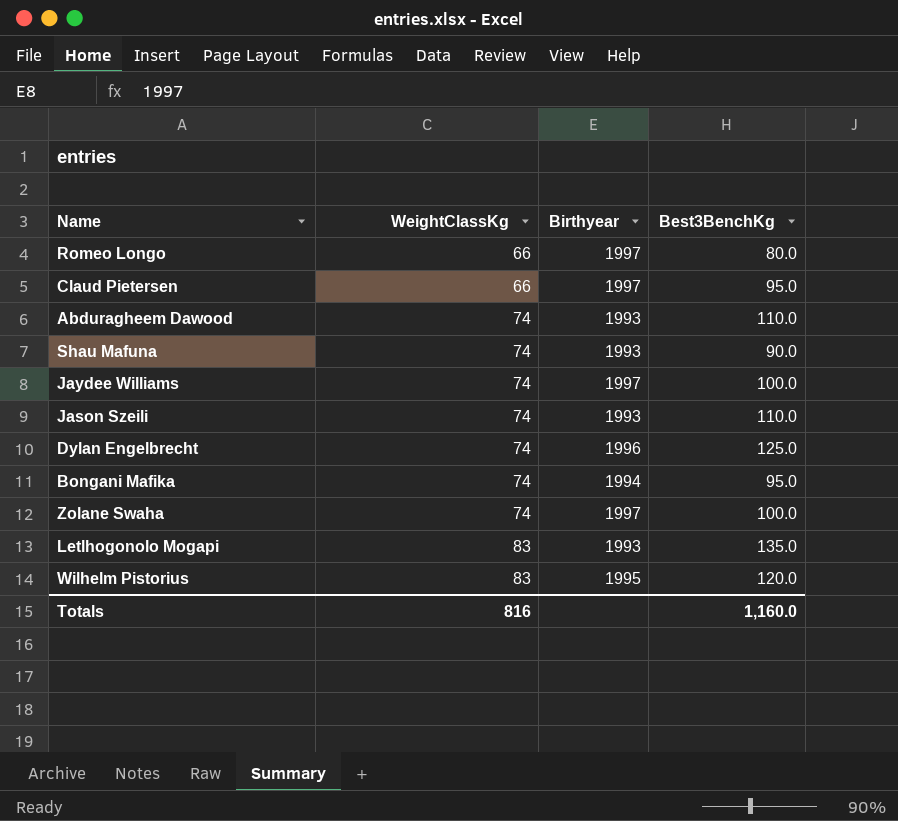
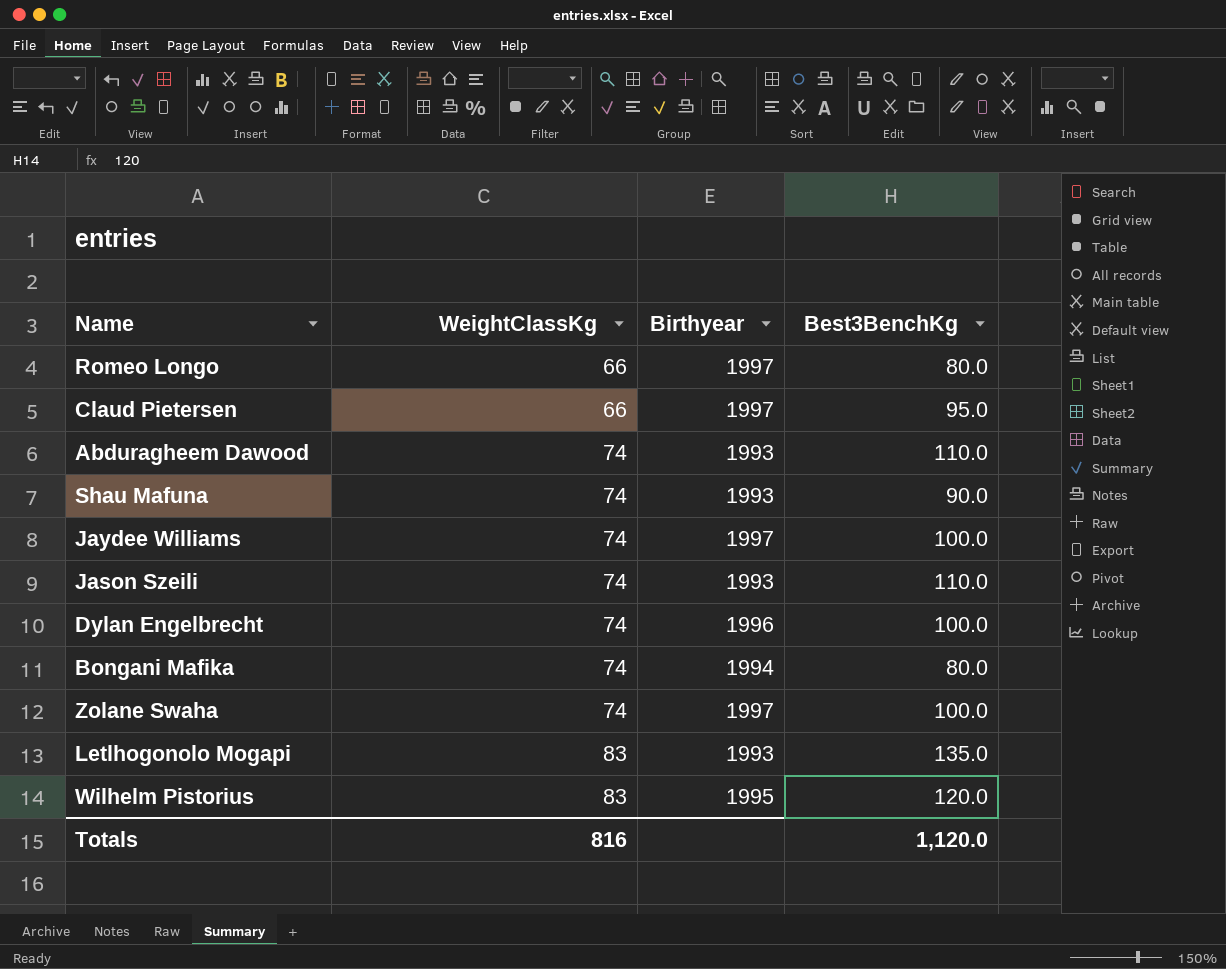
Dylan Engelbrecht | Best3BenchKg: 125.0 -> 100.0
Bongani Mafika | Best3BenchKg: 95.0 -> 80.0
Totals | Best3BenchKg: 1,160.0 -> 1,120.0

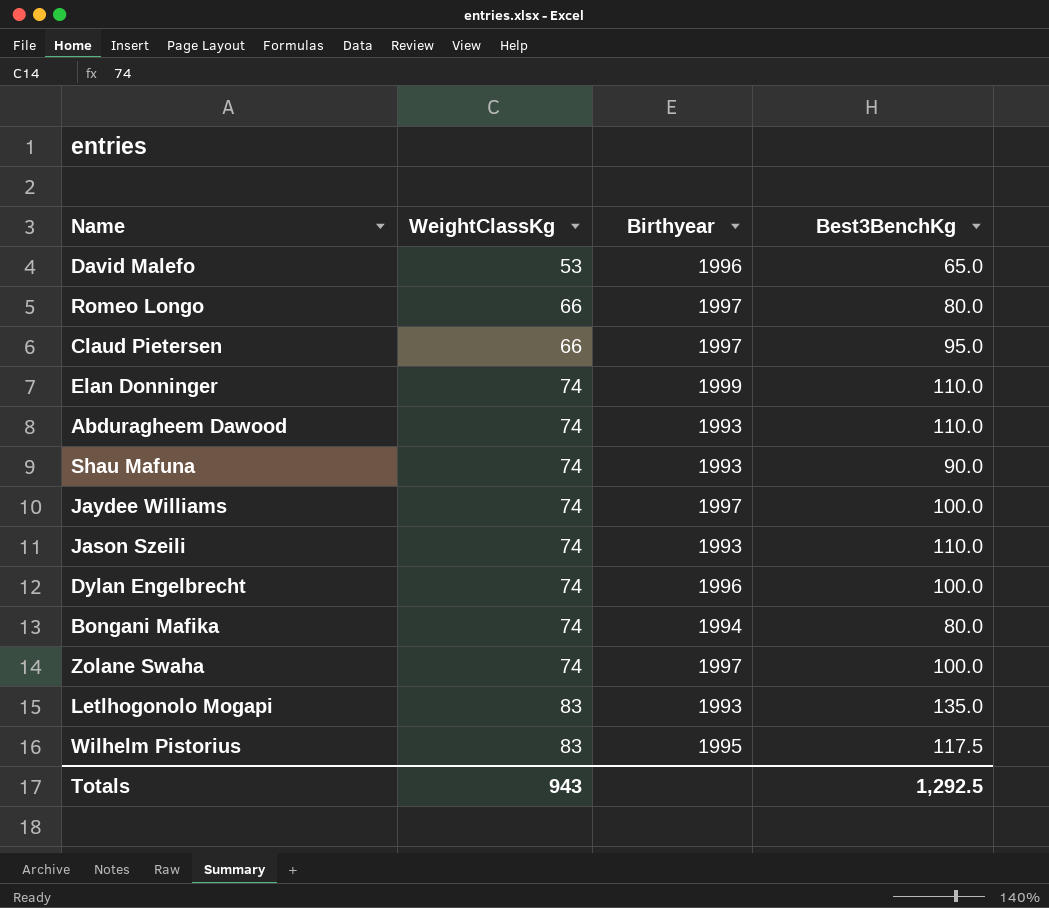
row David Malefo: none -> 53 | 1996 | 65.0
row Elan Donninger: none -> 74 | 1999 | 110.0
Wilhelm Pistorius | Best3BenchKg: 120.0 -> 117.5
Totals | WeightClassKg: 816 -> 943
Totals | Best3BenchKg: 1,120.0 -> 1,292.5

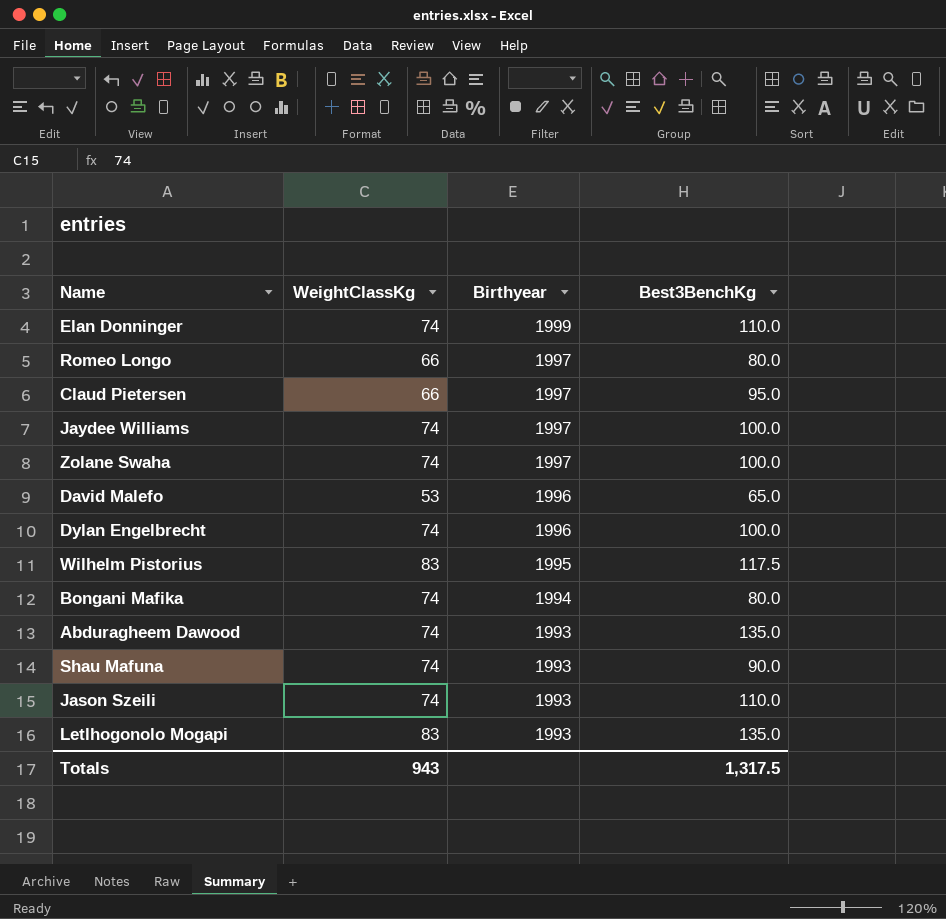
row order: WeightClassKg ascending -> Birthyear descending
Abduragheem Dawood | Best3BenchKg: 110.0 -> 135.0
Totals | Best3BenchKg: 1,292.5 -> 1,317.5

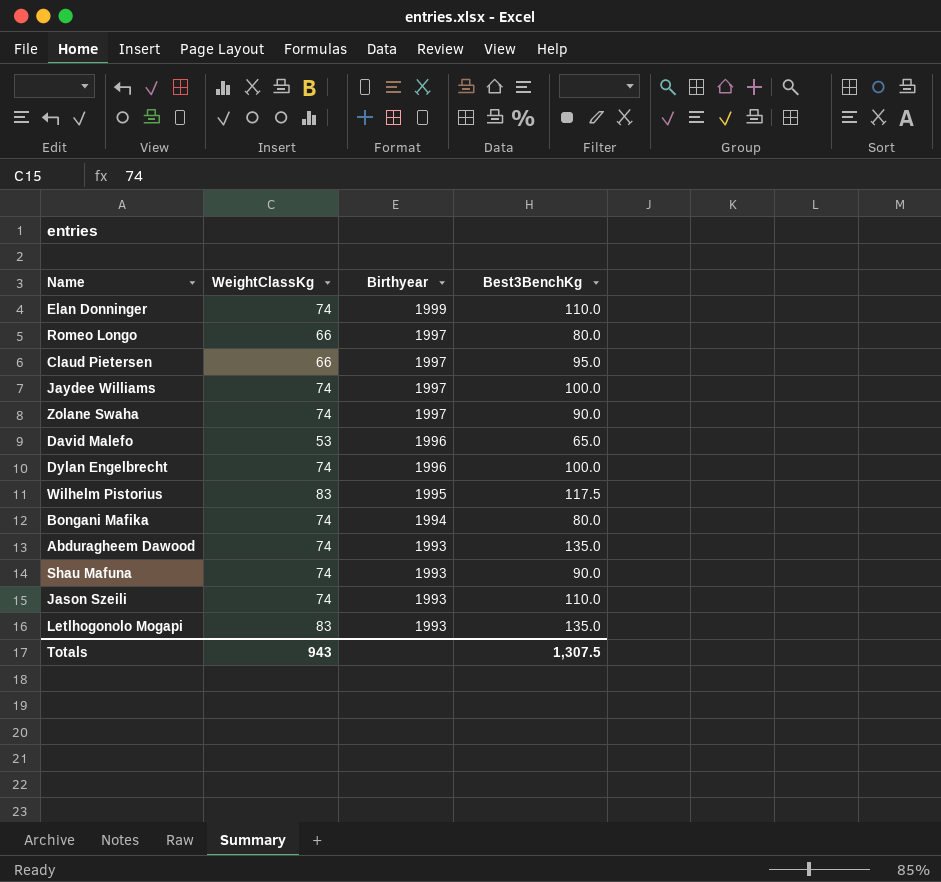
Zolane Swaha | Best3BenchKg: 100.0 -> 90.0
Totals | Best3BenchKg: 1,317.5 -> 1,307.5

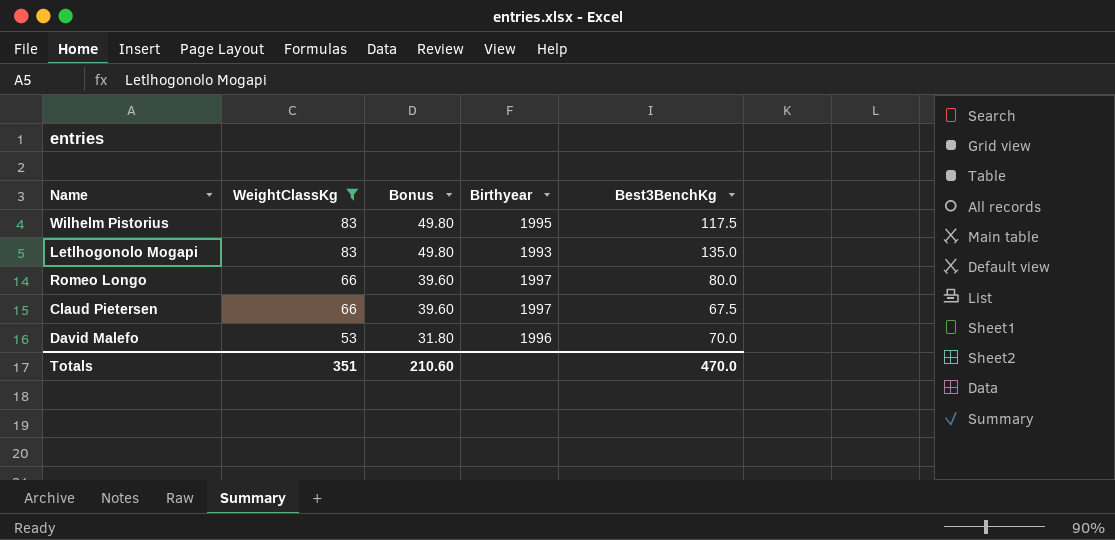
filter: none -> WeightClassKg != 74
row order: Birthyear descending -> WeightClassKg descending
column Bonus | formula: none -> [WeightClassKg] * 0.6
Claud Pietersen | Best3BenchKg: 95.0 -> 67.5
David Malefo | Best3BenchKg: 65.0 -> 70.0
Totals | WeightClassKg: 943 -> 351
Totals | Best3BenchKg: 1,307.5 -> 470.0

